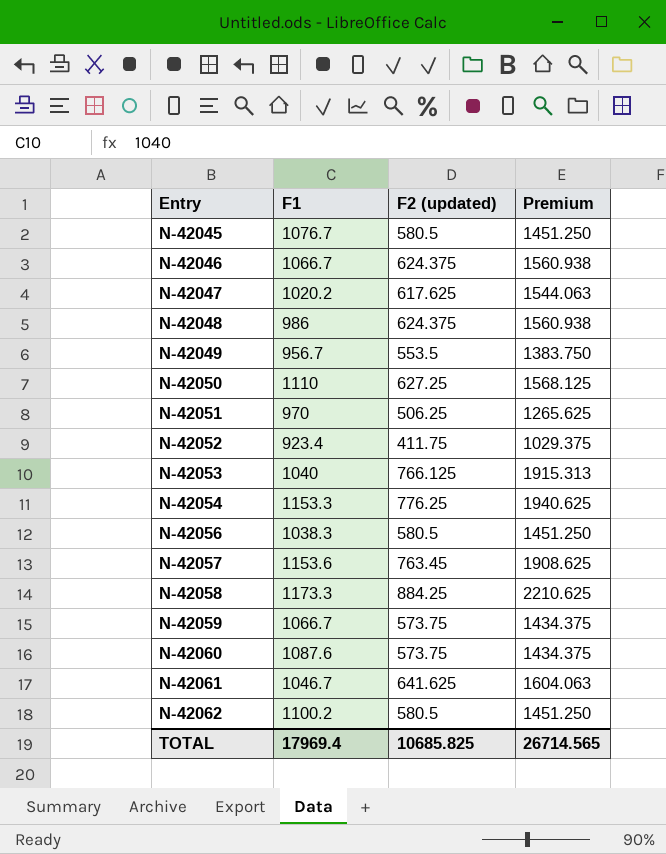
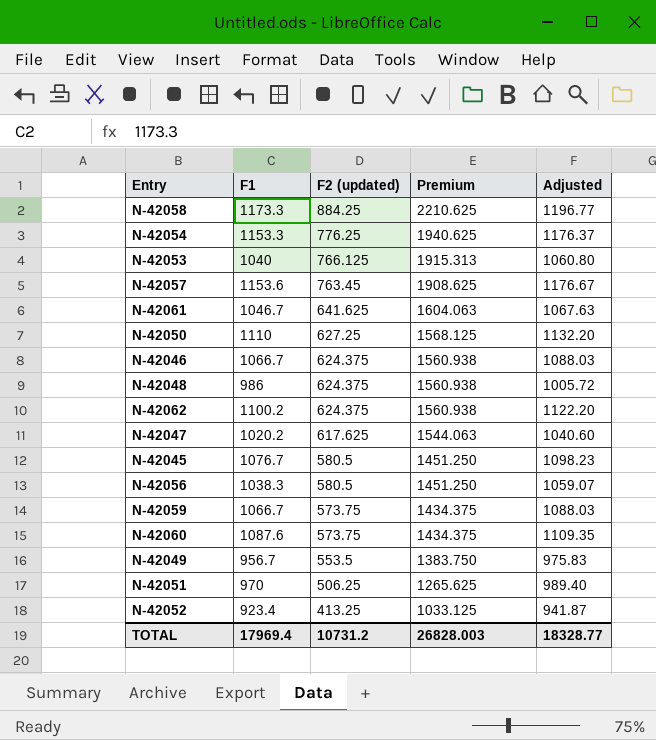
row order: Entry ascending -> F2 (updated) descending
column Adjusted | formula: none -> [F1] * 1.02
N-42062 | F2 (updated): 580.5 -> 624.375
N-42062 | Premium: 1451.250 -> 1560.938
N-42052 | F2 (updated): 411.75 -> 413.25
N-42052 | Premium: 1029.375 -> 1033.125
TOTAL | F2 (updated): 10685.825 -> 10731.2
TOTAL | Premium: 26714.565 -> 26828.003

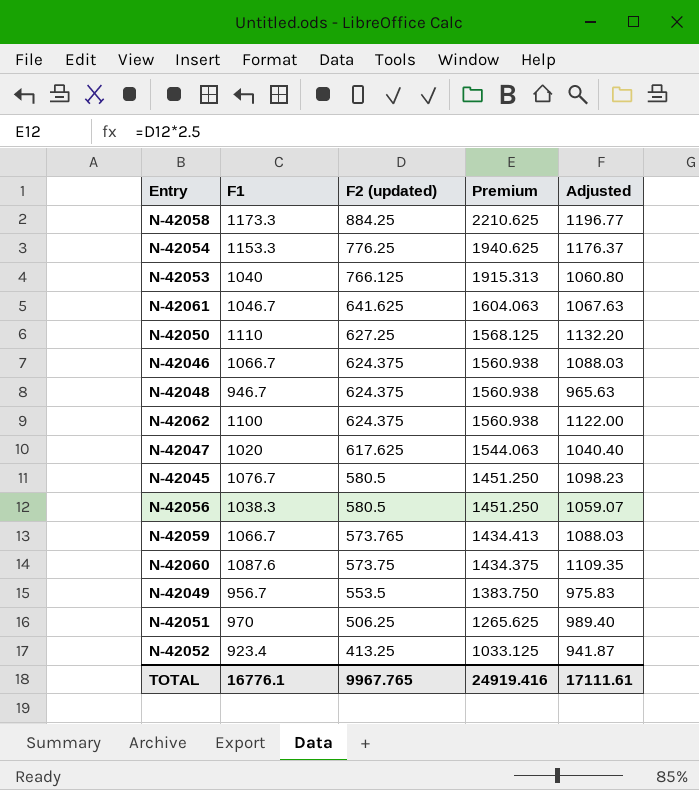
row N-42057: 1153.6 | 763.45 | 1908.625 | 1176.67 -> none
N-42048 | F1: 986 -> 946.7
N-42048 | Adjusted: 1005.72 -> 965.63
N-42062 | F1: 1100.2 -> 1100
N-42062 | Adjusted: 1122.20 -> 1122.00
N-42047 | F1: 1020.2 -> 1020
N-42047 | Adjusted: 1040.60 -> 1040.40
N-42059 | F2 (updated): 573.75 -> 573.765
N-42059 | Premium: 1434.375 -> 1434.413
TOTAL | F1: 17969.4 -> 16776.1
TOTAL | F2 (updated): 10731.2 -> 9967.765
TOTAL | Premium: 26828.003 -> 24919.416
TOTAL | Adjusted: 18328.77 -> 17111.61

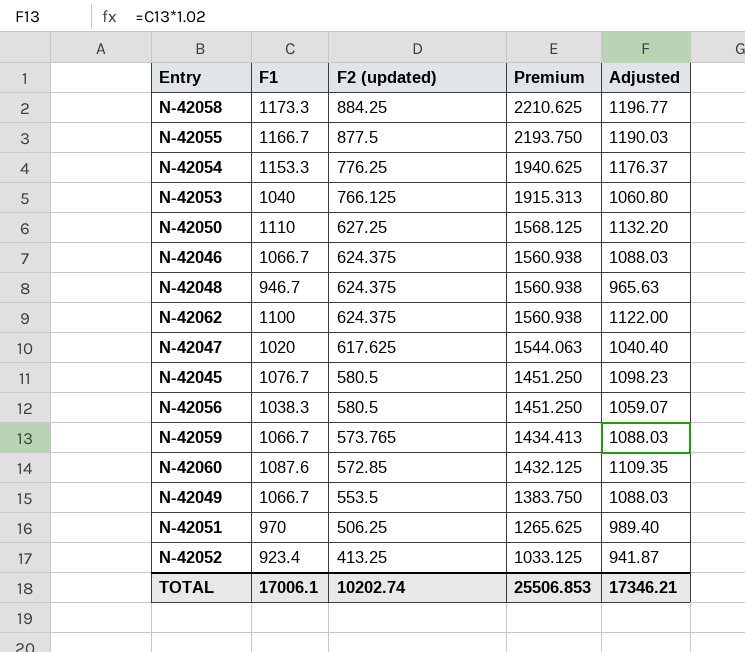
row N-42061: 1046.7 | 641.625 | 1604.063 | 1067.63 -> none
row N-42055: none -> 1166.7 | 877.5 | 2193.750 | 1190.03
N-42060 | F2 (updated): 573.75 -> 572.85
N-42060 | Premium: 1434.375 -> 1432.125
N-42049 | F1: 956.7 -> 1066.7
N-42049 | Adjusted: 975.83 -> 1088.03
TOTAL | F1: 16776.1 -> 17006.1
TOTAL | F2 (updated): 9967.765 -> 10202.74
TOTAL | Premium: 24919.416 -> 25506.853
TOTAL | Adjusted: 17111.61 -> 17346.21

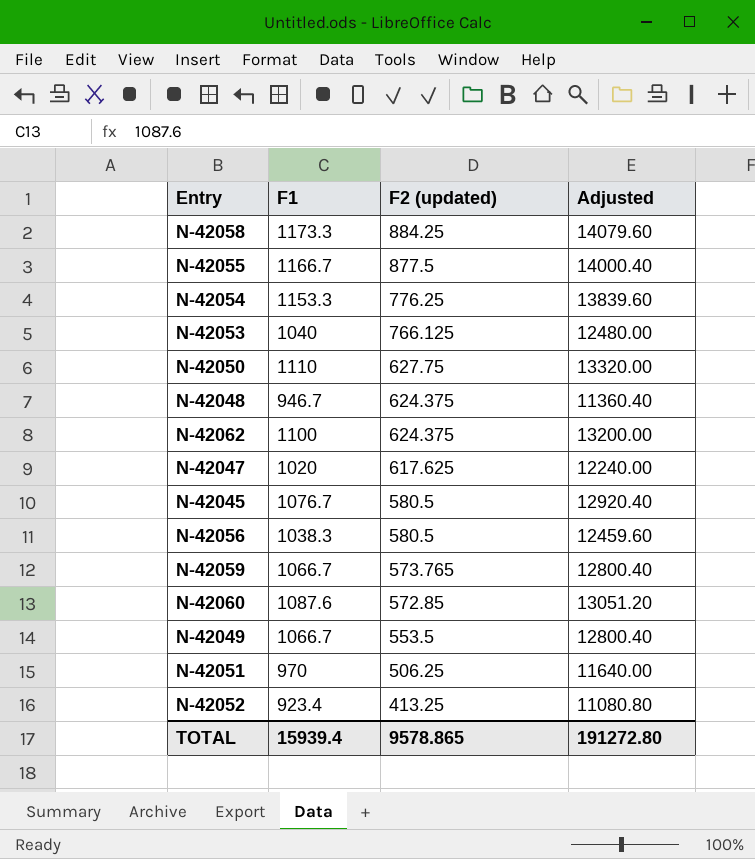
column Premium | formula: [F2 (updated)] * 2.5 -> none
column Adjusted | formula: [F1] * 1.02 -> [F1] * 12
row N-42046: 1066.7 | 624.375 | 1560.938 | 1088.03 -> none
N-42050 | F2 (updated): 627.25 -> 627.75
TOTAL | F1: 17006.1 -> 15939.4
TOTAL | F2 (updated): 10202.74 -> 9578.865
TOTAL | Adjusted: 17346.21 -> 191272.80

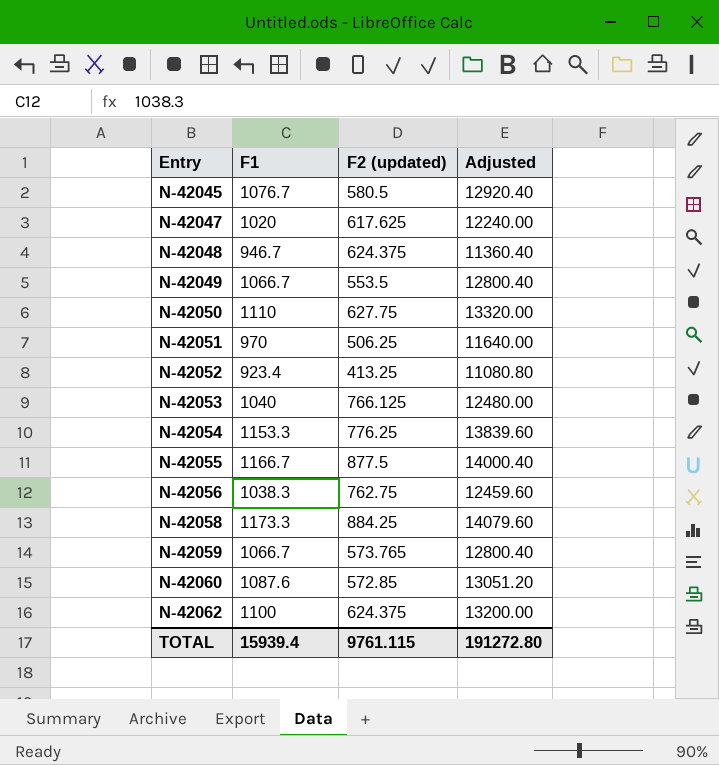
row order: F2 (updated) descending -> Entry ascending
N-42056 | F2 (updated): 580.5 -> 762.75
TOTAL | F2 (updated): 9578.865 -> 9761.115

